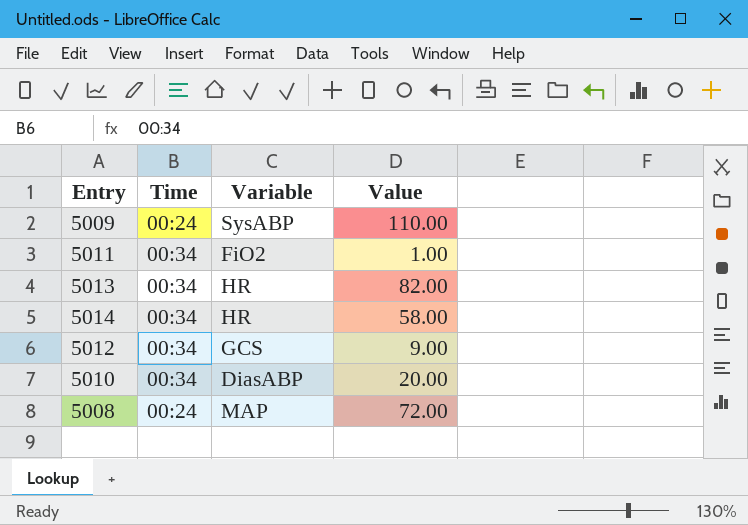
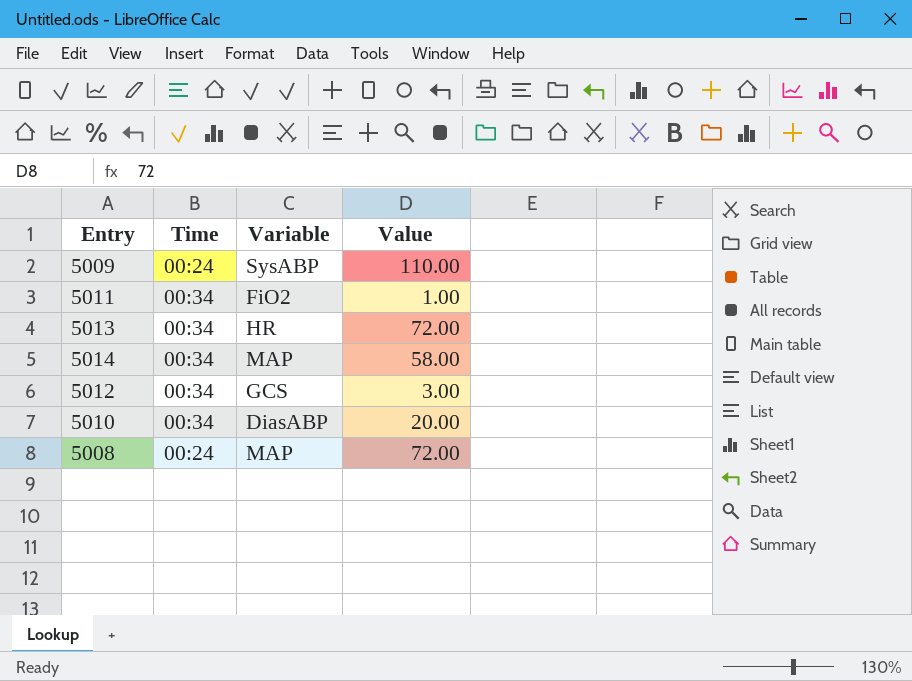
5013 | Value: 82.00 -> 72.00
5014 | Variable: HR -> MAP
5012 | Value: 9.00 -> 3.00

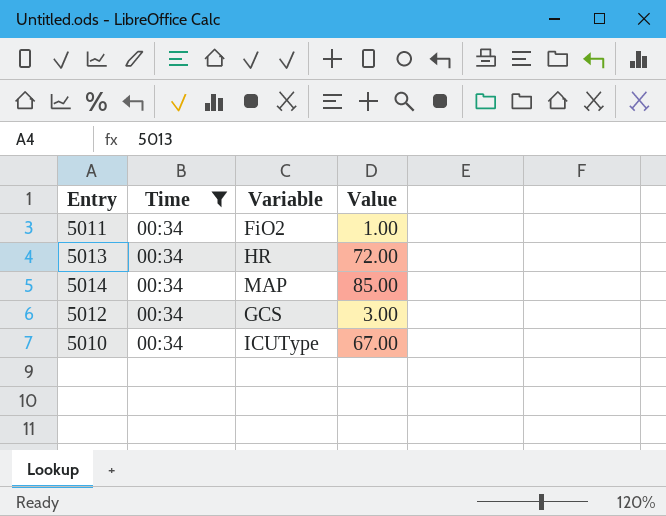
filter: none -> Time = 00:34
5014 | Value: 58.00 -> 85.00
5010 | Variable: DiasABP -> ICUType
5010 | Value: 20.00 -> 67.00

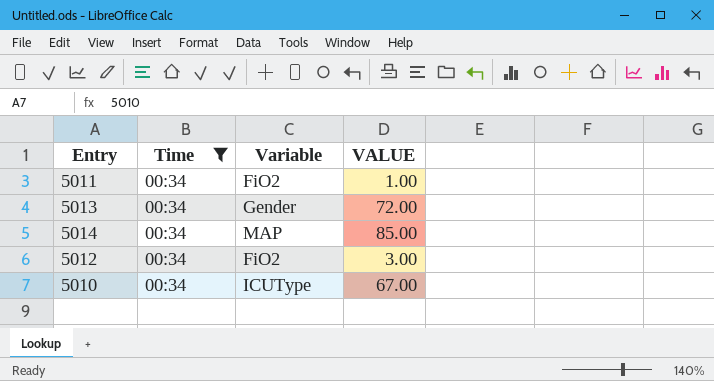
column name: Value -> VALUE
5013 | Variable: HR -> Gender
5012 | Variable: GCS -> FiO2

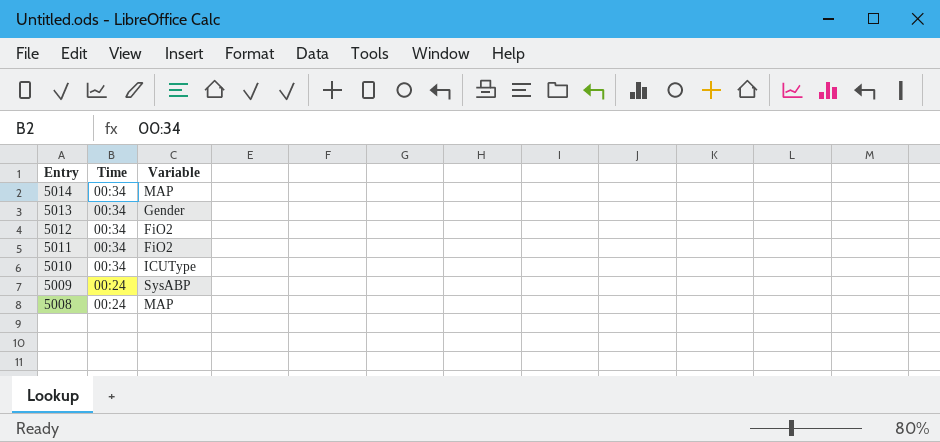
filter: Time = 00:34 -> none
row order: none -> Entry descending
column VALUE | position: 4 -> none

